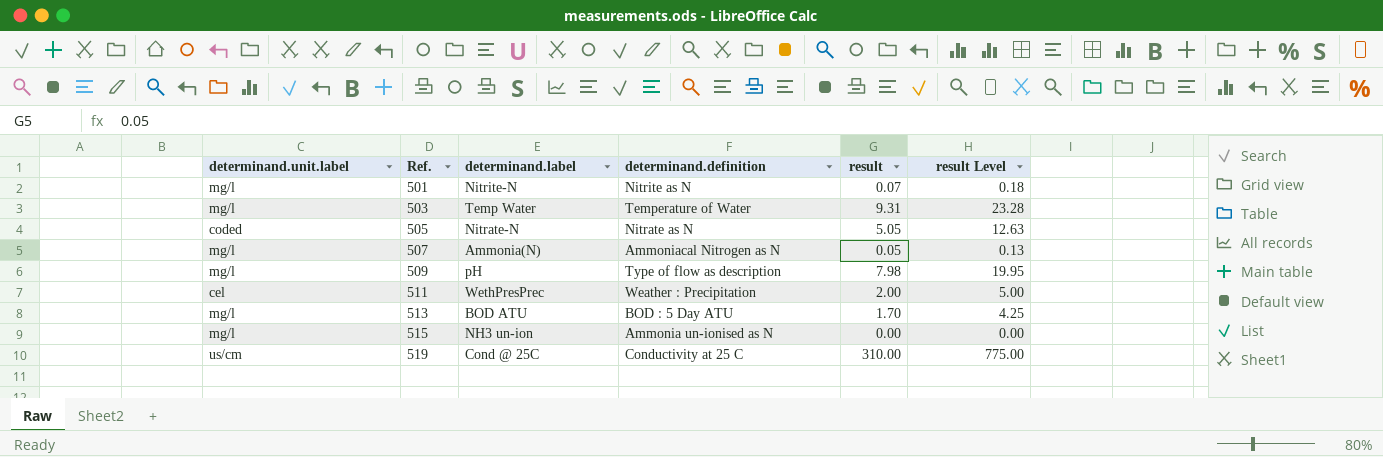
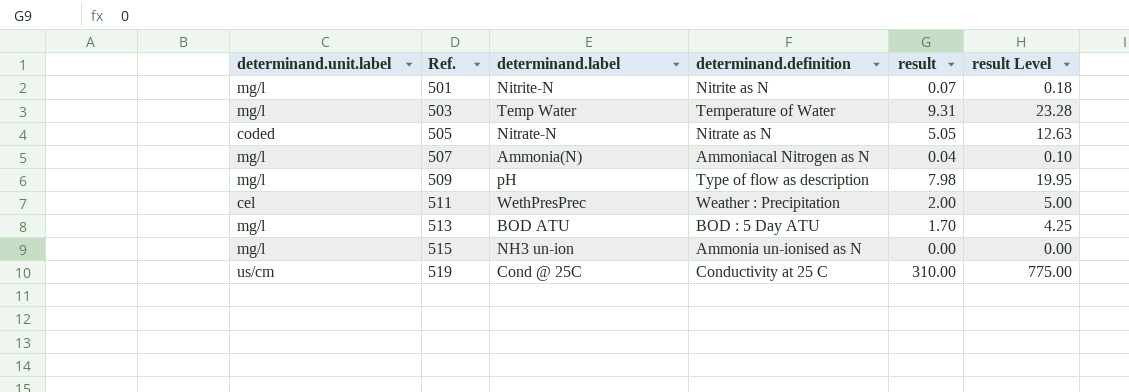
507 | result: 0.05 -> 0.04
507 | result Level: 0.13 -> 0.10

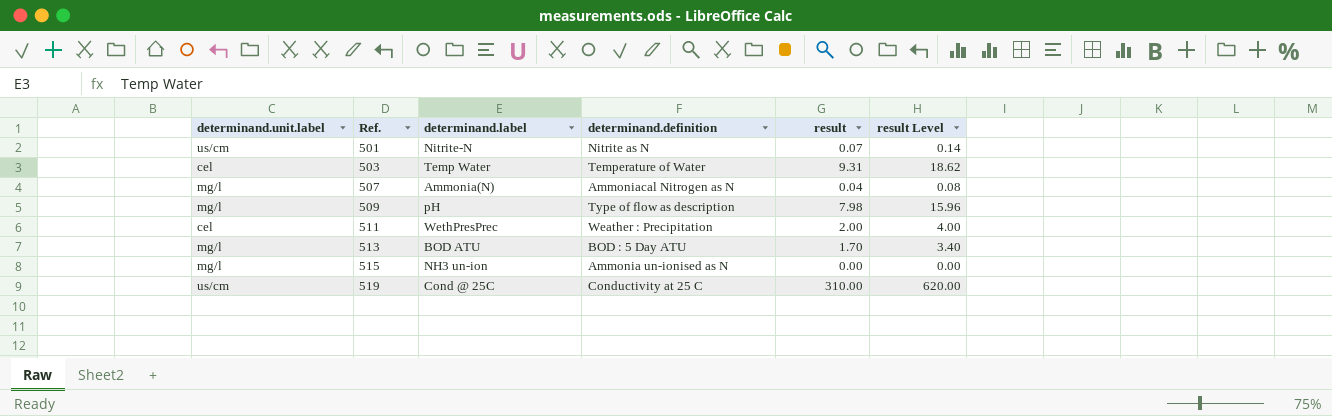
column result Level | formula: [result] * 2.5 -> [result] * 2
row 505: coded | Nitrate-N | Nitrate as N | 5.05 | 12.63 -> none
501 | determinand.unit.label: mg/l -> us/cm
503 | determinand.unit.label: mg/l -> cel

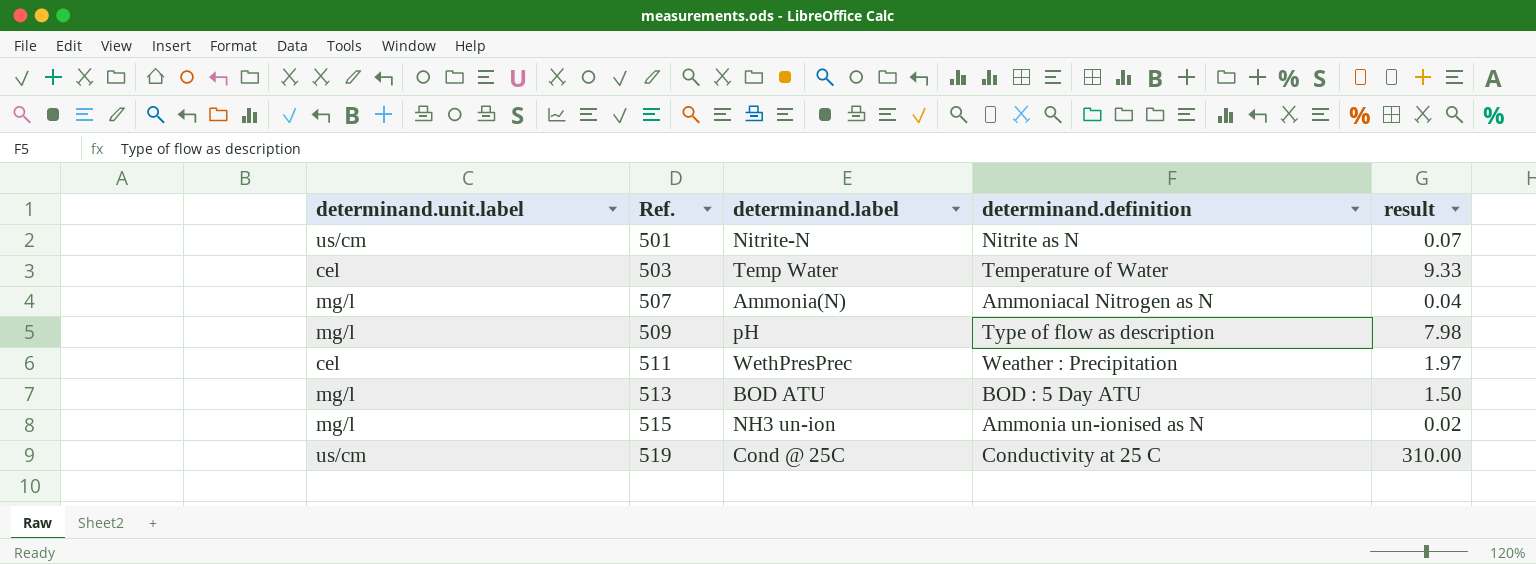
column result Level | formula: [result] * 2 -> none
503 | result: 9.31 -> 9.33
511 | result: 2.00 -> 1.97
513 | result: 1.70 -> 1.50
515 | result: 0.00 -> 0.02

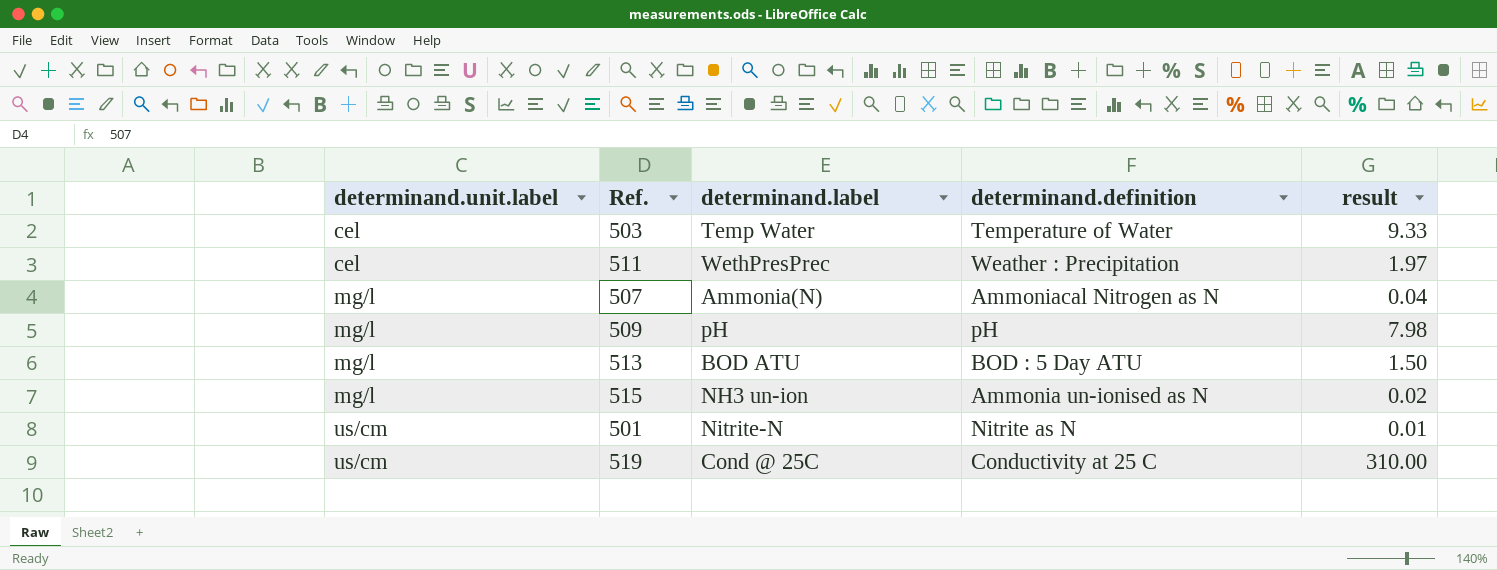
row order: Ref. ascending -> determinand.unit.label ascending
509 | determinand.definition: Type of flow as description -> pH
501 | result: 0.07 -> 0.01

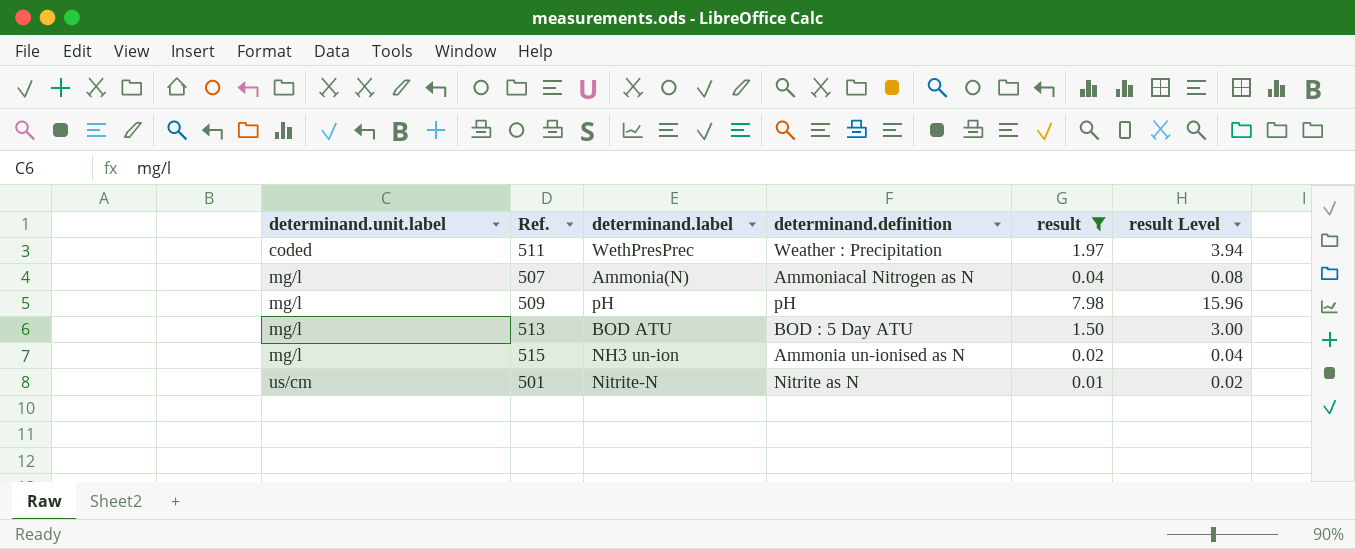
filter: none -> result <= 7.98
column result Level | formula: none -> [result] * 2
511 | determinand.unit.label: cel -> coded

